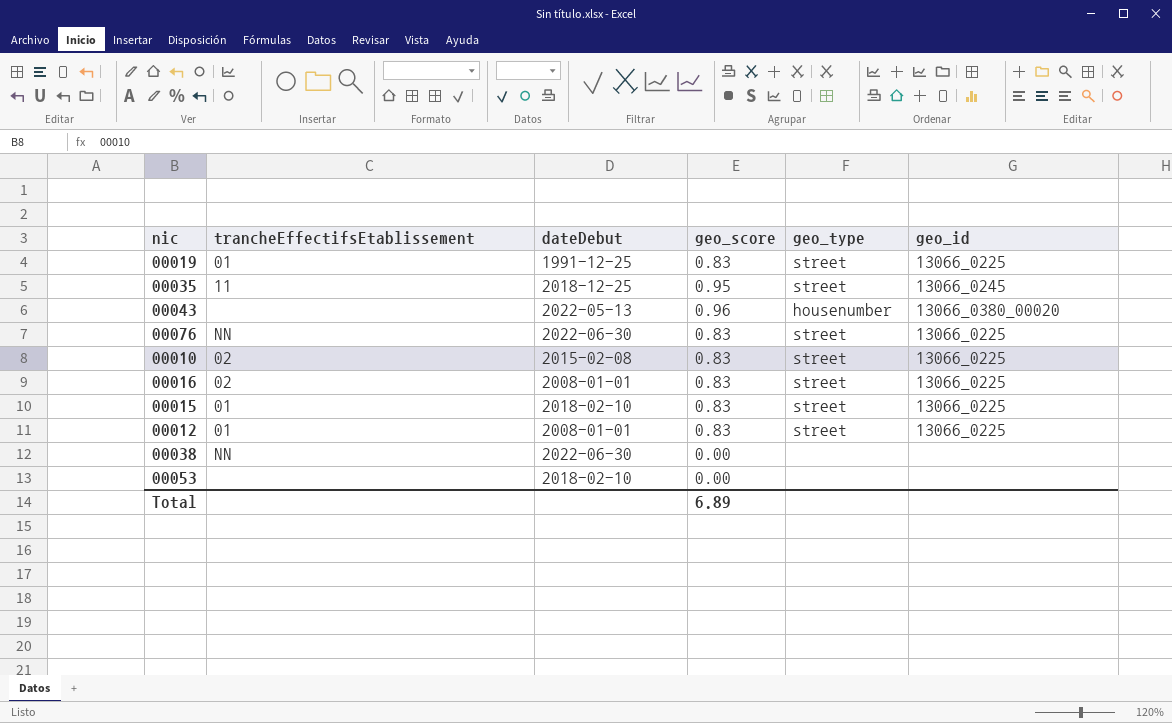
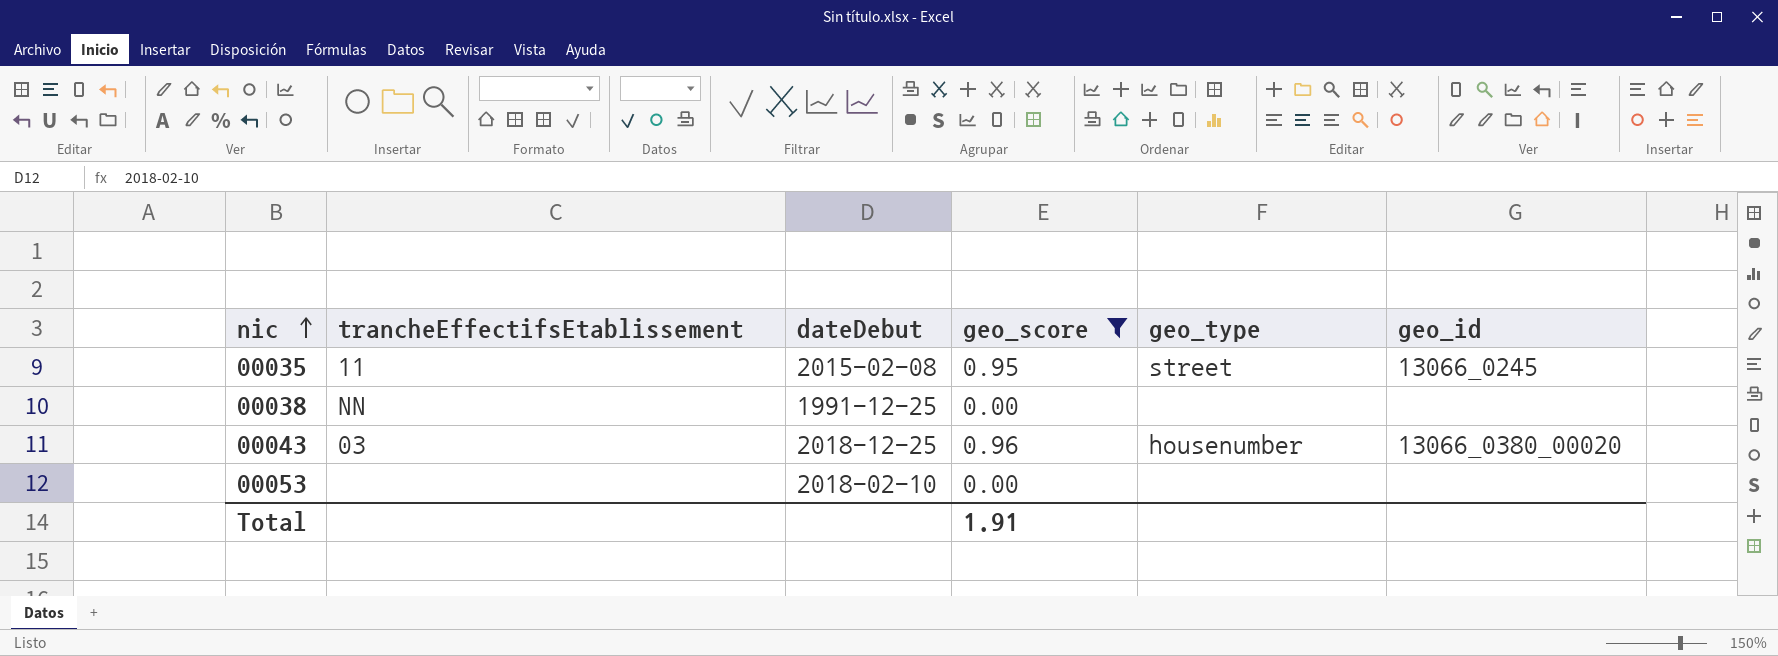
filter: none -> geo_score != 0.83
row order: none -> nic ascending
00035 | dateDebut: 2018-12-25 -> 2015-02-08
00038 | dateDebut: 2022-06-30 -> 1991-12-25
00043 | trancheEffectifsEtablissement: none -> 03
00043 | dateDebut: 2022-05-13 -> 2018-12-25
Total | geo_score: 6.89 -> 1.91

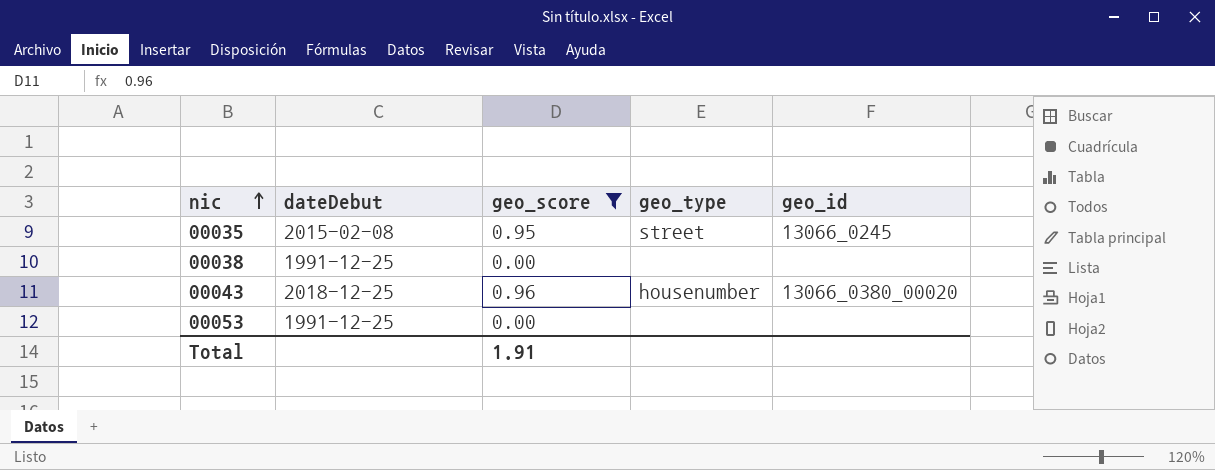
column trancheEffectifsEtablissement | position: 2 -> none
00053 | dateDebut: 2018-02-10 -> 1991-12-25

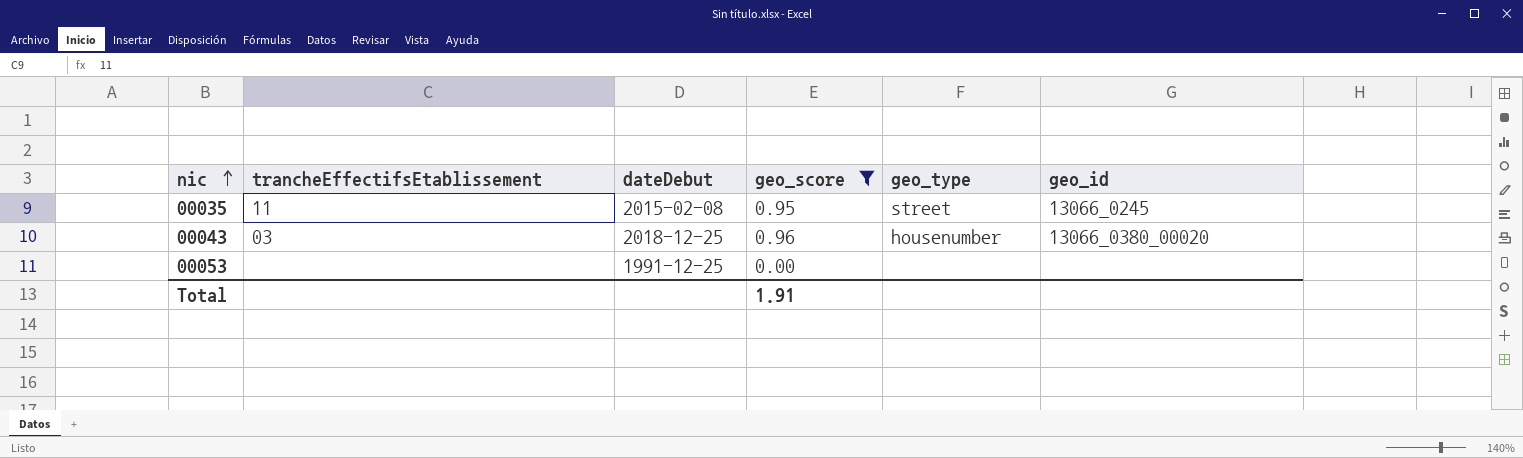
column trancheEffectifsEtablissement | position: none -> 2
row 00038: 1991-12-25 | 0.00 | none | none -> none

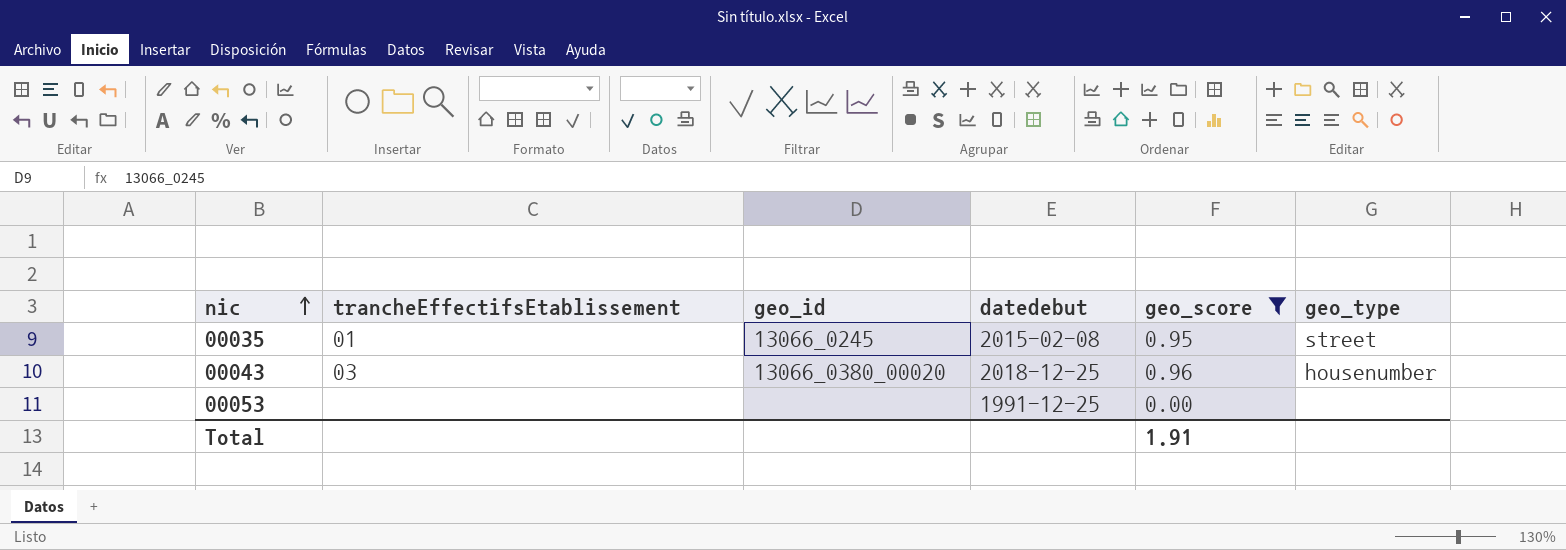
column geo_id | position: 6 -> 3
column name: dateDebut -> datedebut
00035 | trancheEffectifsEtablissement: 11 -> 01

